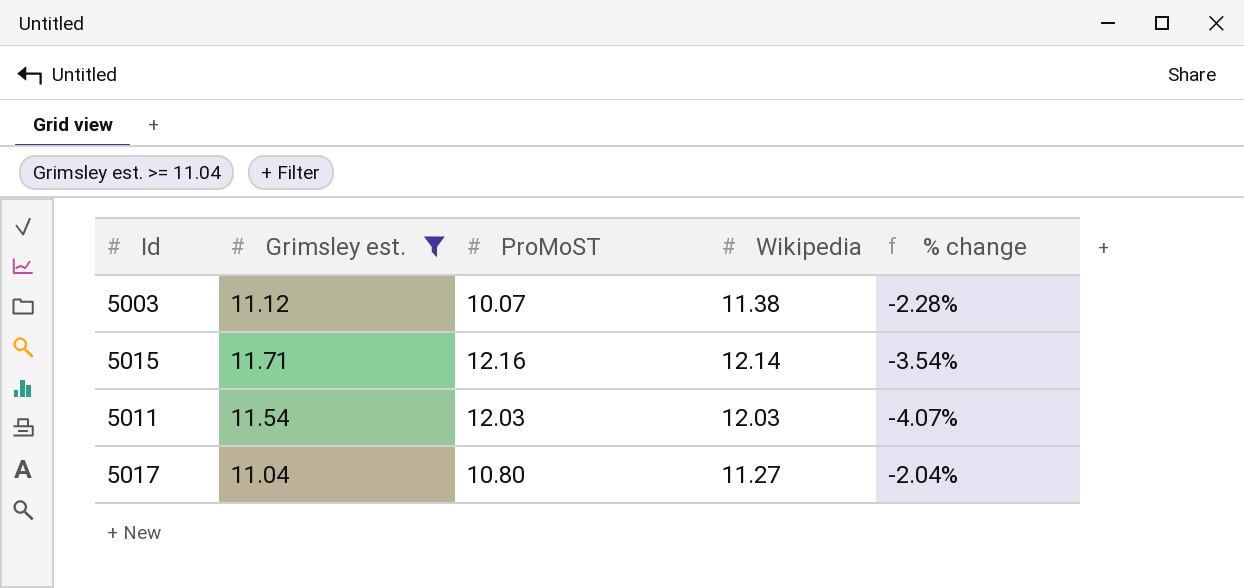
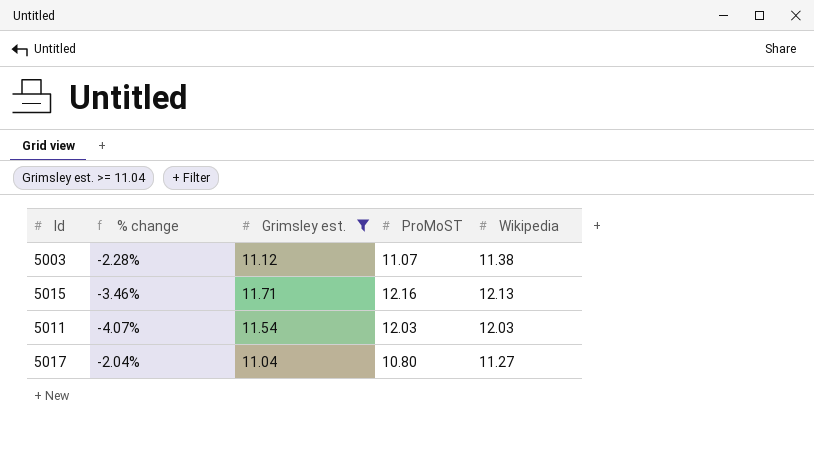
column % change | position: 5 -> 2
5003 | ProMoST: 10.07 -> 11.07
5015 | % change: -3.54% -> -3.46%
5015 | Wikipedia: 12.14 -> 12.13

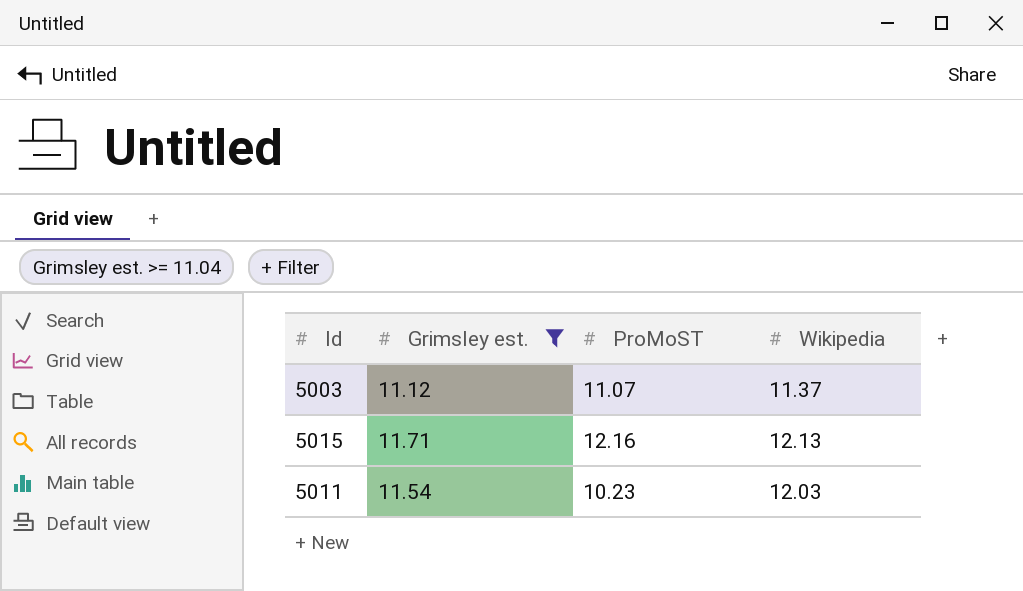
column % change | formula: ([Grimsley est.] - [Wikipedia]) / [Wikipedia] -> none
row 5017: -2.04% | 11.04 | 10.80 | 11.27 -> none
5003 | Wikipedia: 11.38 -> 11.37
5011 | ProMoST: 12.03 -> 10.23

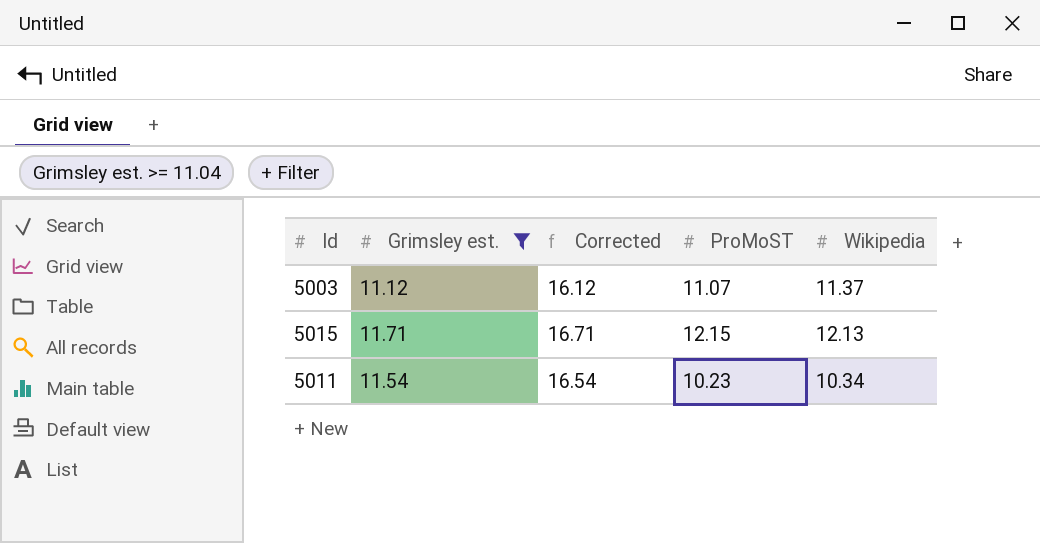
column Corrected | formula: none -> [Grimsley est.] + 5
5015 | ProMoST: 12.16 -> 12.15
5011 | Wikipedia: 12.03 -> 10.34

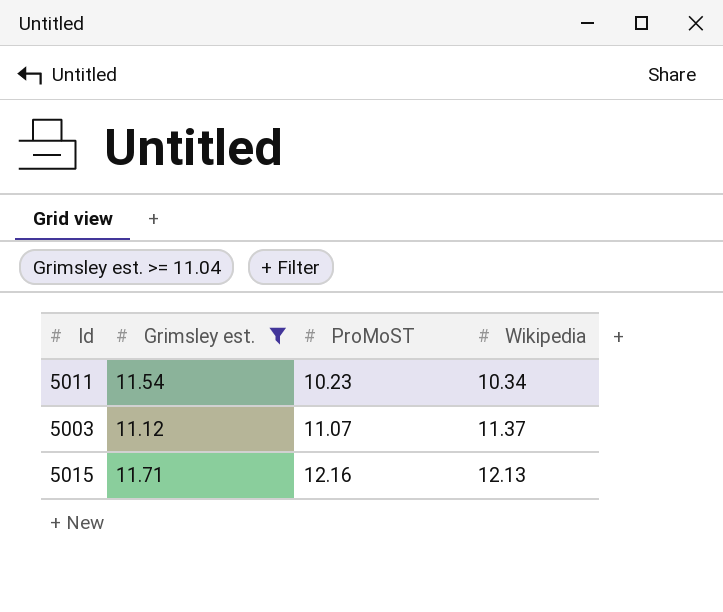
row order: none -> ProMoST ascending
column Corrected | formula: [Grimsley est.] + 5 -> none
5015 | ProMoST: 12.15 -> 12.16

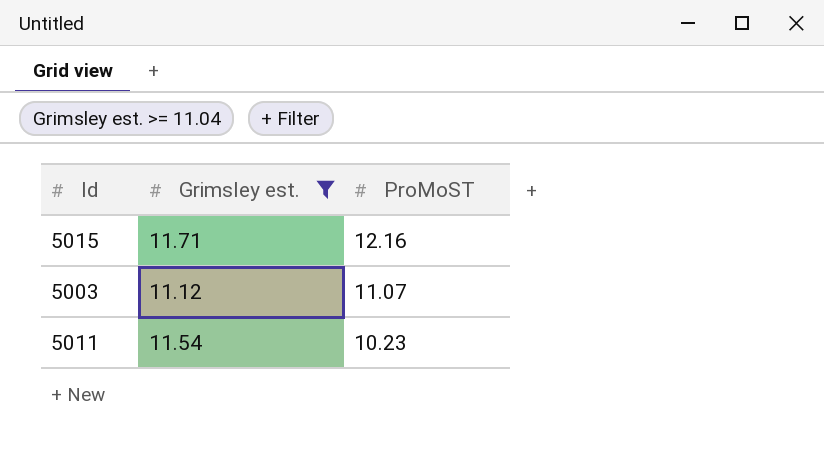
row order: ProMoST ascending -> ProMoST descending
column Wikipedia | position: 4 -> none

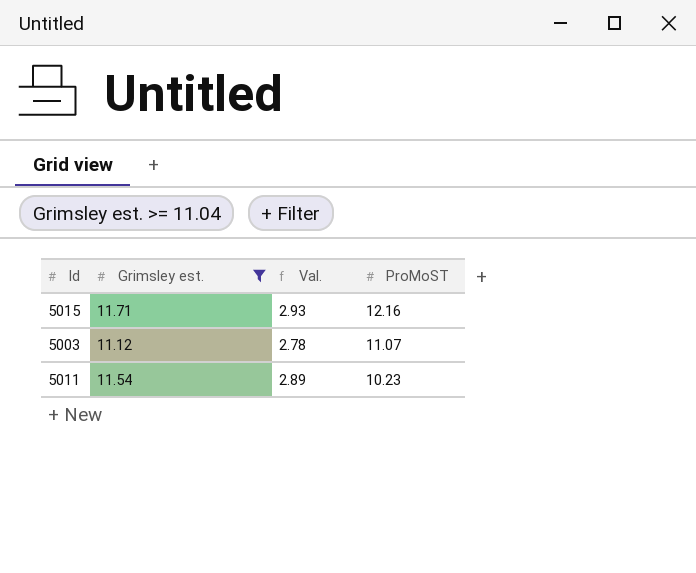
column Val. | formula: none -> [Grimsley est.] * 0.25

